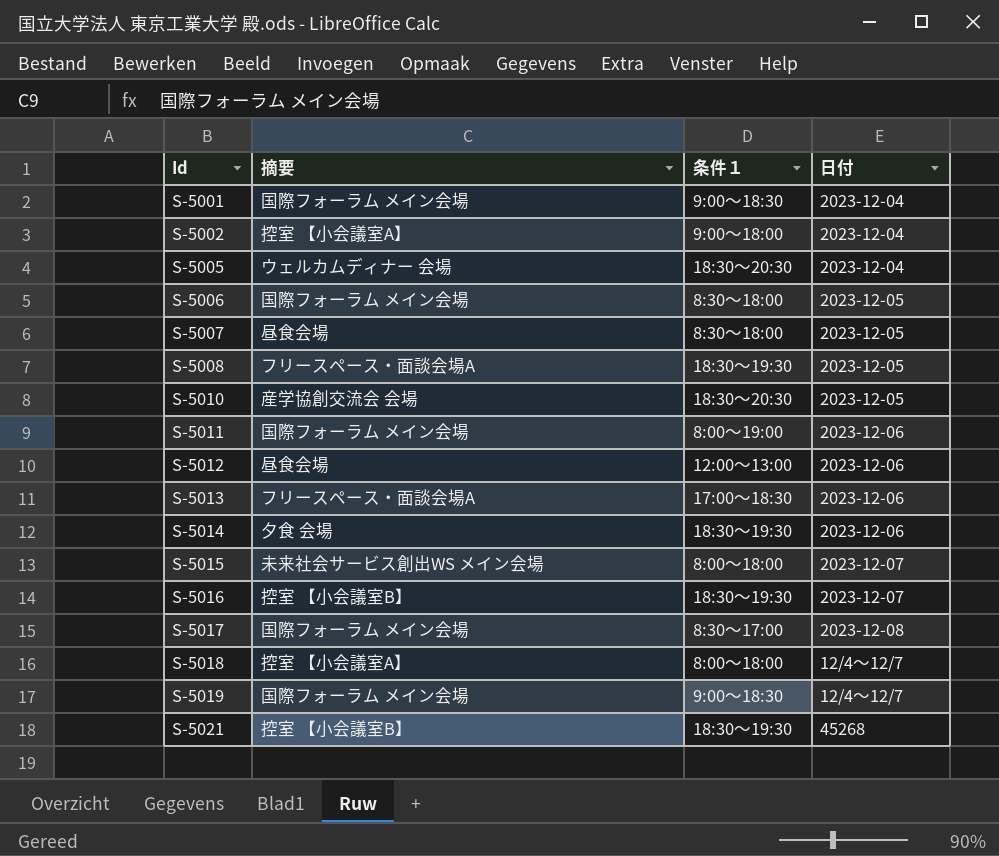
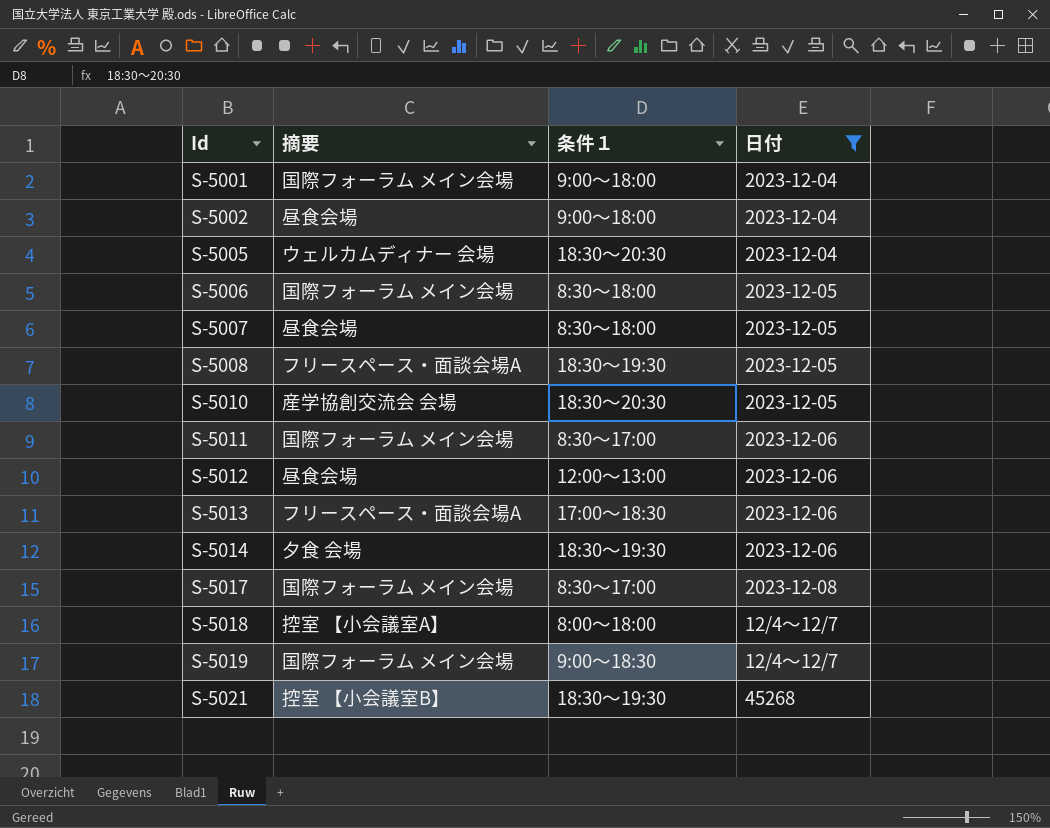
filter: none -> 日付 != 2023-12-07
S-5001 | 条件１: 9:00～18:30 -> 9:00～18:00
S-5002 | 摘要: 控室 【小会議室A】 -> 昼食会場
S-5011 | 条件１: 8:00～19:00 -> 8:30～17:00

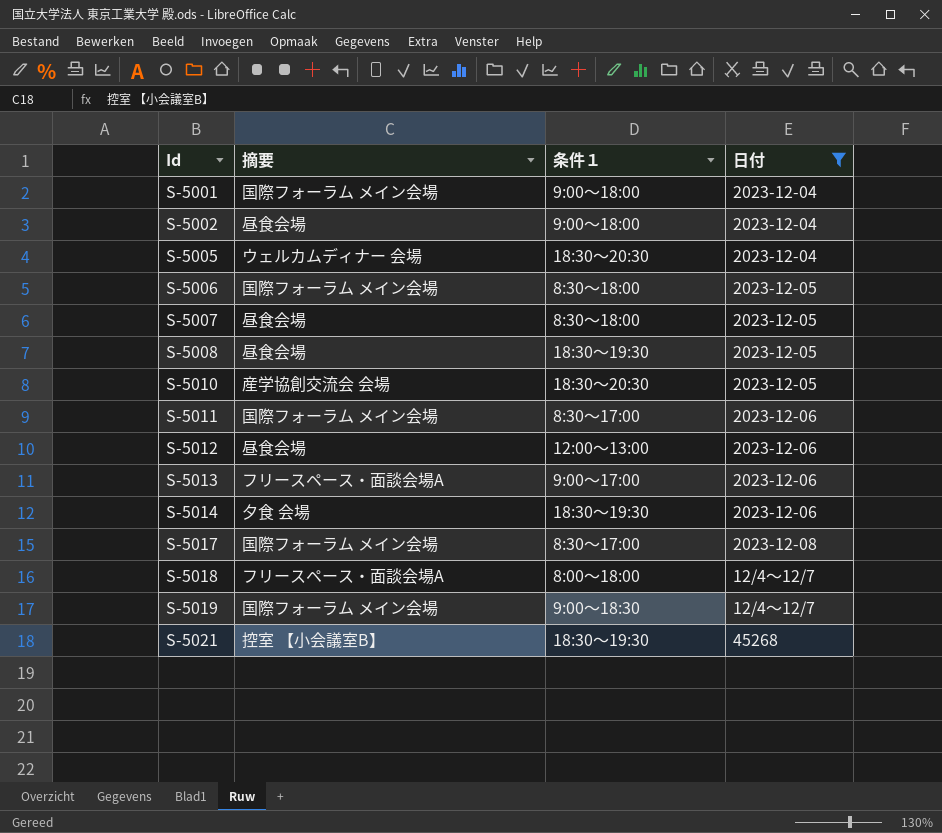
S-5008 | 摘要: フリースペース・面談会場A -> 昼食会場
S-5013 | 条件１: 17:00～18:30 -> 9:00～17:00
S-5018 | 摘要: 控室 【小会議室A】 -> フリースペース・面談会場A

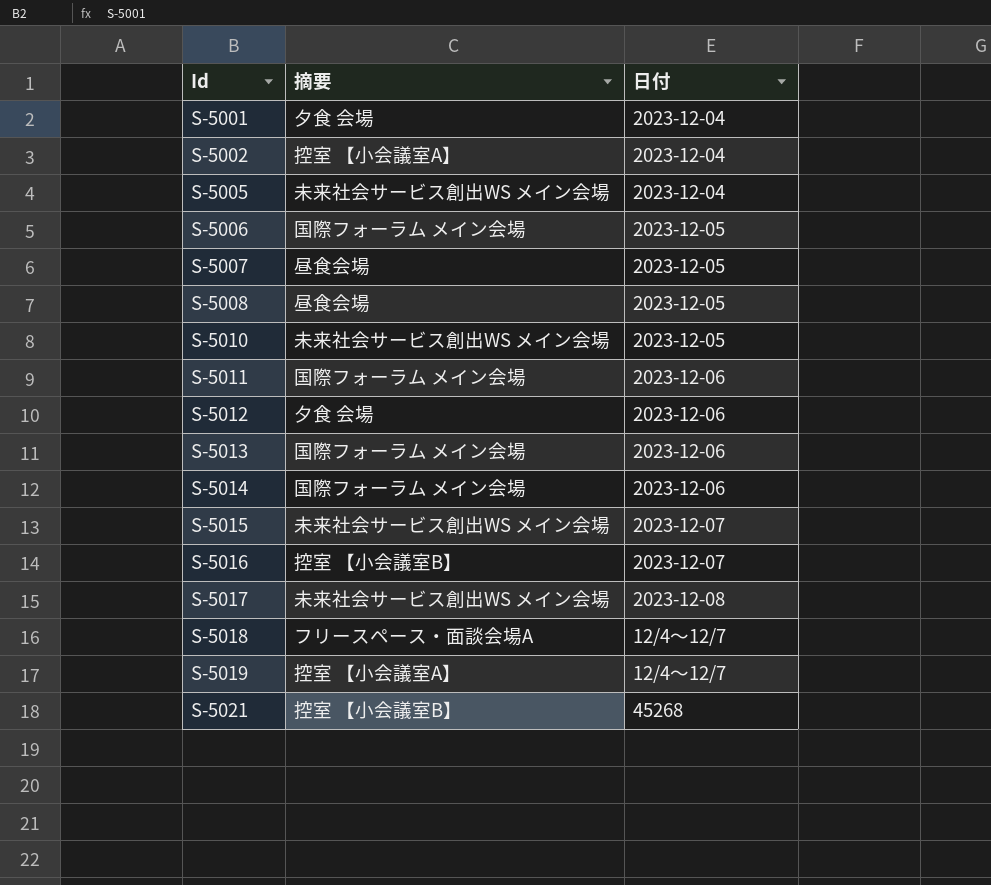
filter: 日付 != 2023-12-07 -> none
column 条件１ | position: 3 -> none
S-5001 | 摘要: 国際フォーラム メイン会場 -> 夕食 会場
S-5002 | 摘要: 昼食会場 -> 控室 【小会議室A】
S-5005 | 摘要: ウェルカムディナー 会場 -> 未来社会サービス創出WS メイン会場
S-5010 | 摘要: 産学協創交流会 会場 -> 未来社会サービス創出WS メイン会場
S-5012 | 摘要: 昼食会場 -> 夕食 会場
S-5013 | 摘要: フリースペース・面談会場A -> 国際フォーラム メイン会場
S-5014 | 摘要: 夕食 会場 -> 国際フォーラム メイン会場
S-5017 | 摘要: 国際フォーラム メイン会場 -> 未来社会サービス創出WS メイン会場
S-5019 | 摘要: 国際フォーラム メイン会場 -> 控室 【小会議室A】

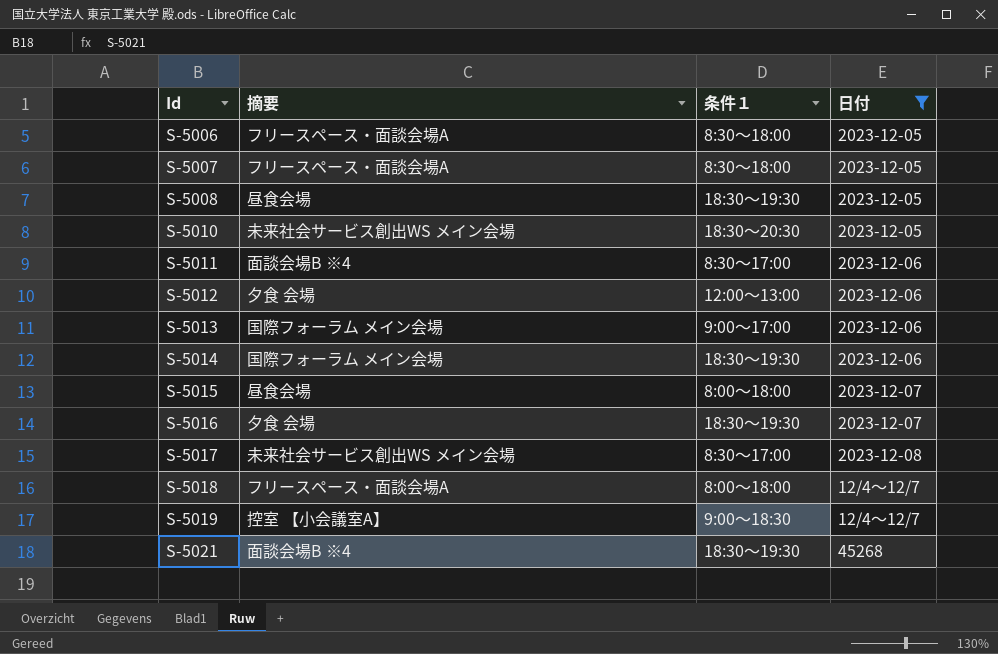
filter: none -> 日付 != 2023-12-04
column 条件１ | position: none -> 3
S-5006 | 摘要: 国際フォーラム メイン会場 -> フリースペース・面談会場A
S-5007 | 摘要: 昼食会場 -> フリースペース・面談会場A
S-5011 | 摘要: 国際フォーラム メイン会場 -> 面談会場B ※4
S-5015 | 摘要: 未来社会サービス創出WS メイン会場 -> 昼食会場
S-5016 | 摘要: 控室 【小会議室B】 -> 夕食 会場
S-5021 | 摘要: 控室 【小会議室B】 -> 面談会場B ※4

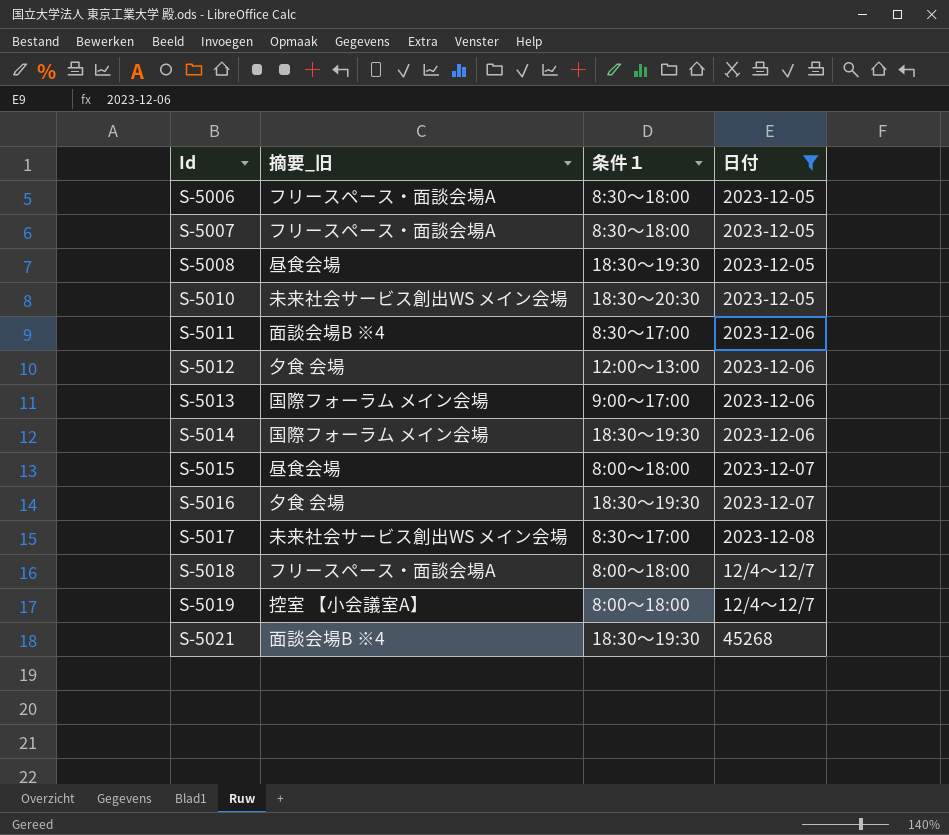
column name: 摘要 -> 摘要_旧
S-5019 | 条件１: 9:00～18:30 -> 8:00～18:00

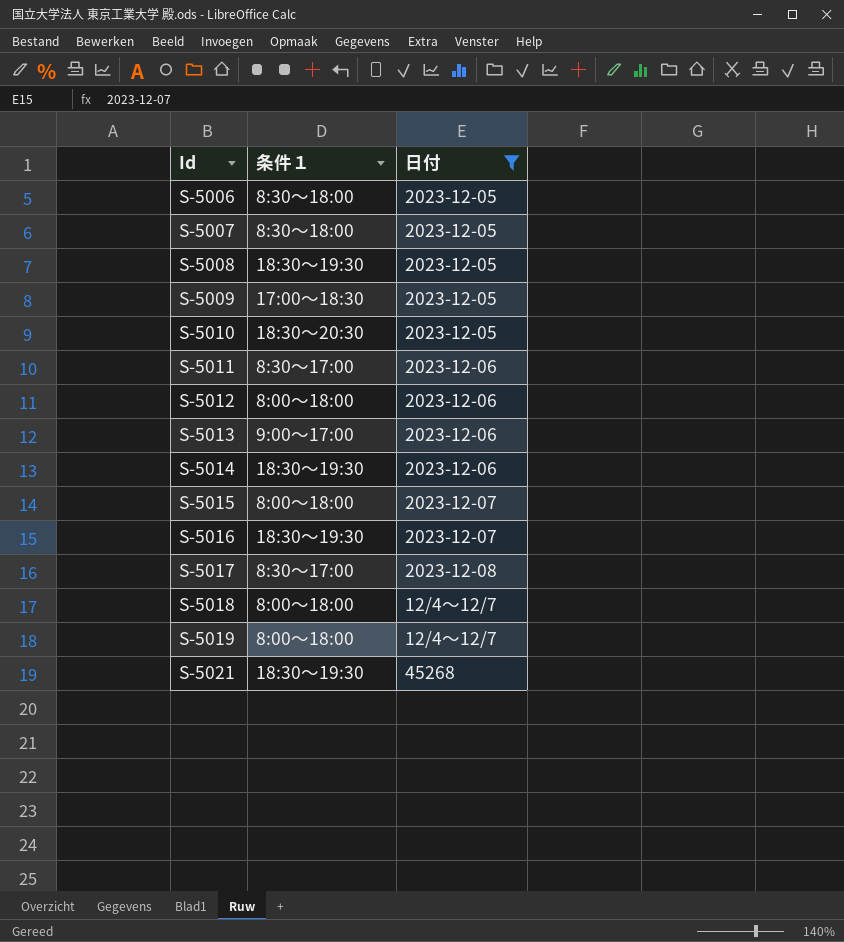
column 摘要_旧 | position: 2 -> none
row S-5009: none -> 17:00～18:30 | 2023-12-05
S-5012 | 条件１: 12:00～13:00 -> 8:00～18:00

